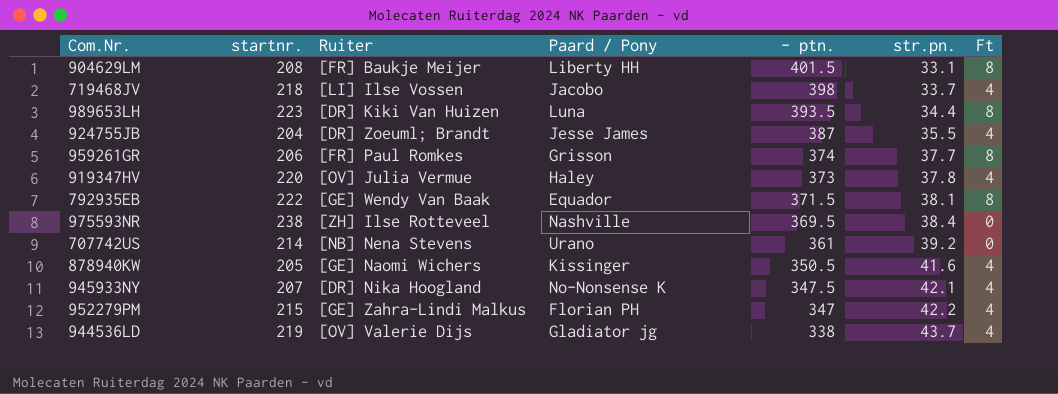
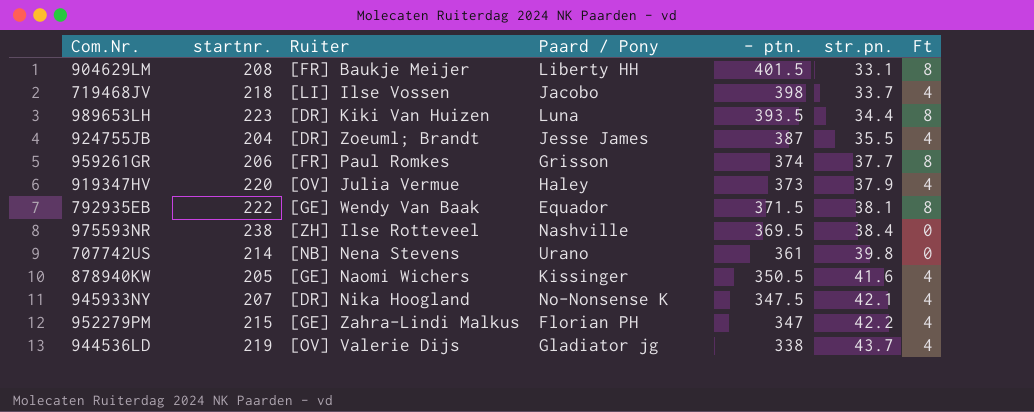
919347HV | str.pn.: 37.8 -> 37.9
707742US | str.pn.: 39.2 -> 39.8

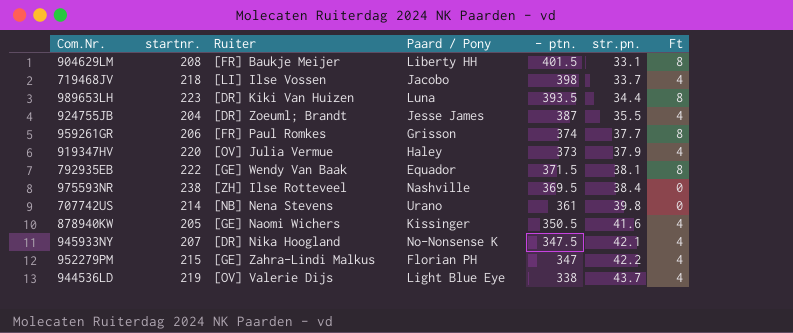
944536LD | Paard / Pony: Gladiator jg -> Light Blue Eye

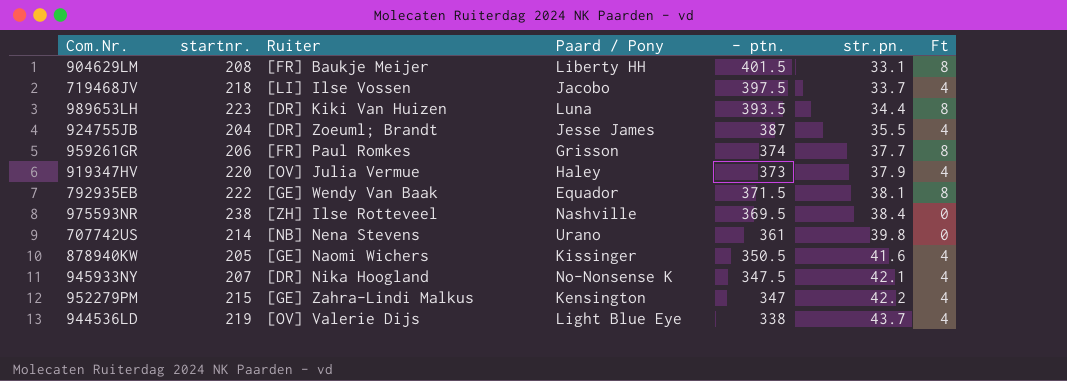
719468JV | - ptn.: 398 -> 397.5
952279PM | Paard / Pony: Florian PH -> Kensington

